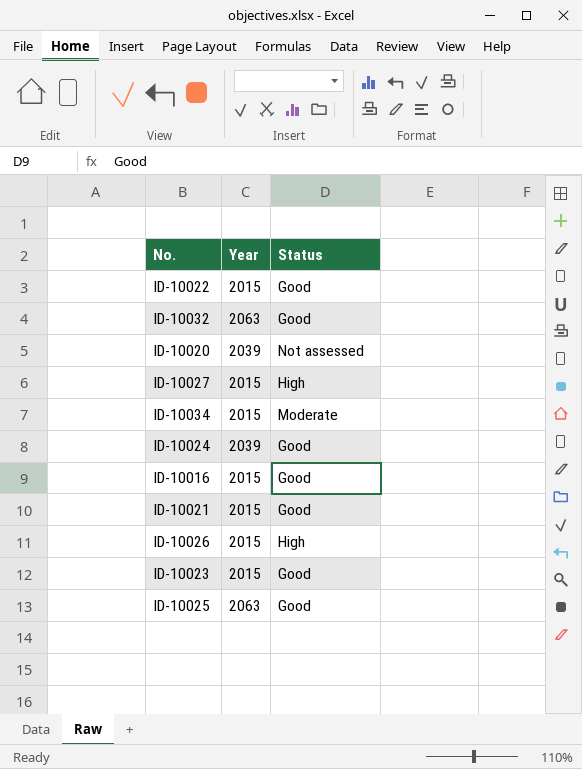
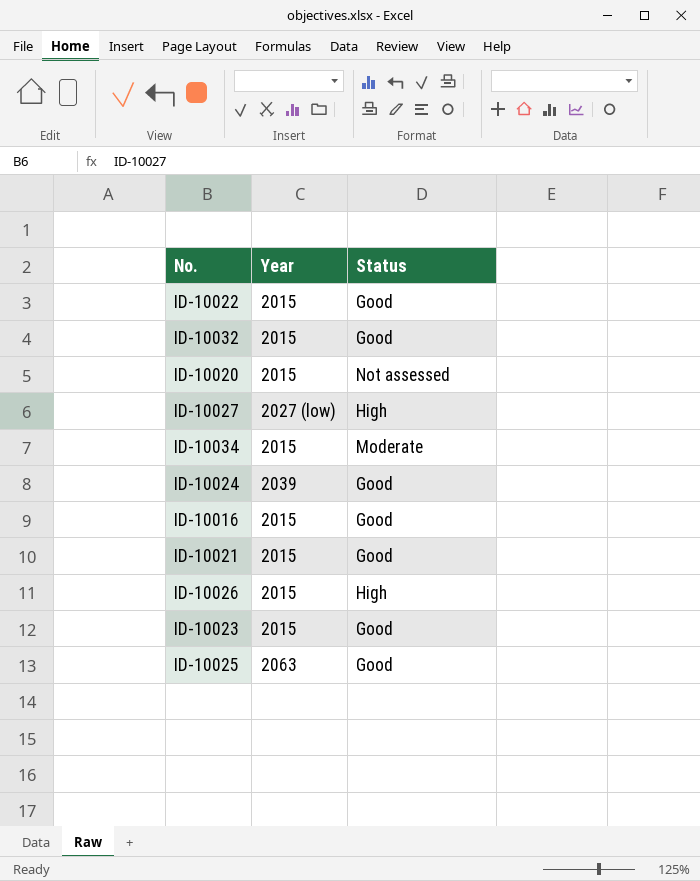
ID-10032 | Year: 2063 -> 2015
ID-10020 | Year: 2039 -> 2015
ID-10027 | Year: 2015 -> 2027 (low)

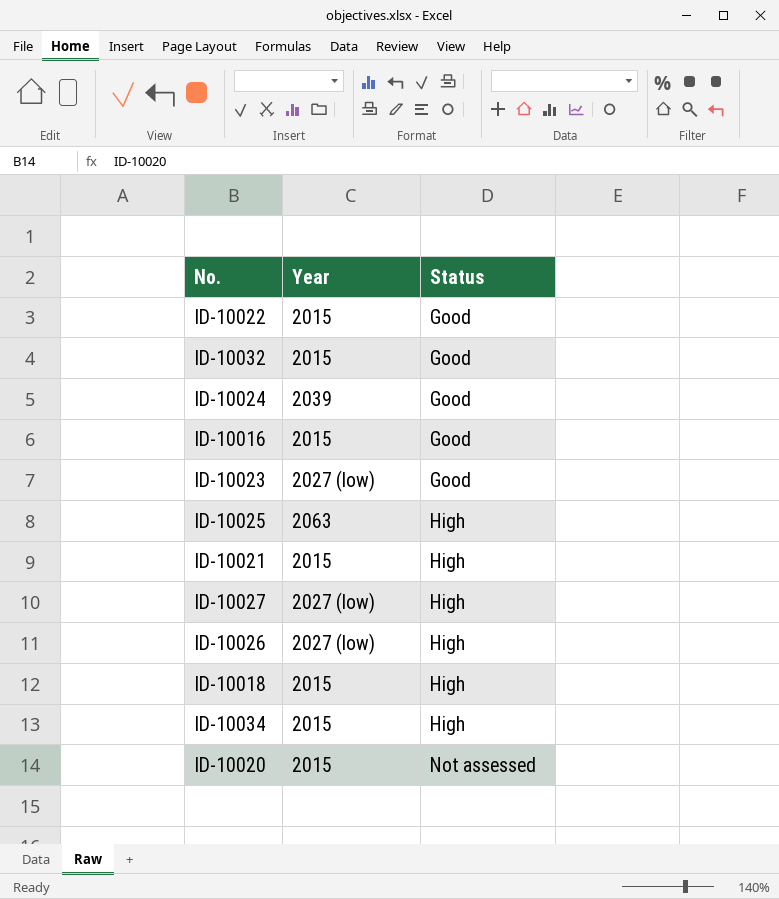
row order: none -> Status ascending
ID-10023 | Year: 2015 -> 2027 (low)
ID-10025 | Status: Good -> High
ID-10021 | Status: Good -> High
ID-10026 | Year: 2015 -> 2027 (low)
row ID-10018: none -> 2015 | High
ID-10034 | Status: Moderate -> High

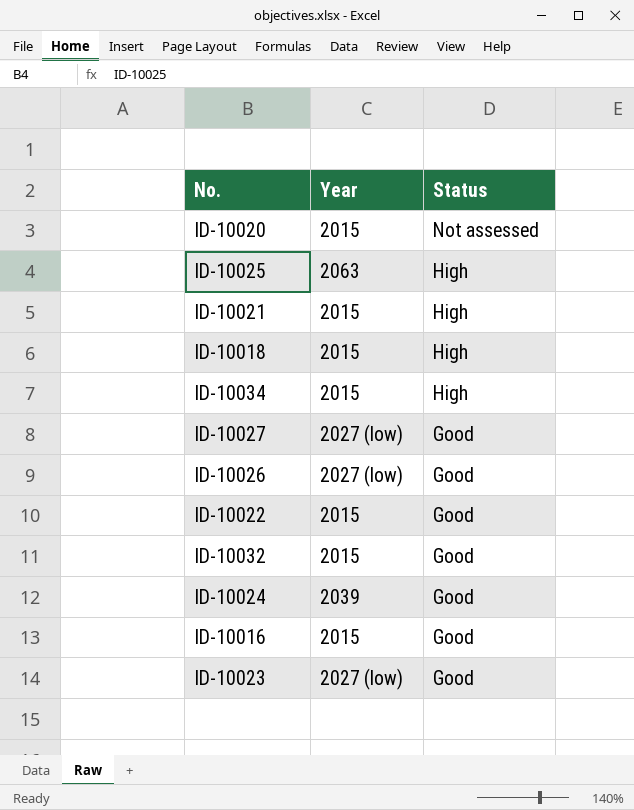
row order: Status ascending -> Status descending
ID-10027 | Status: High -> Good
ID-10026 | Status: High -> Good

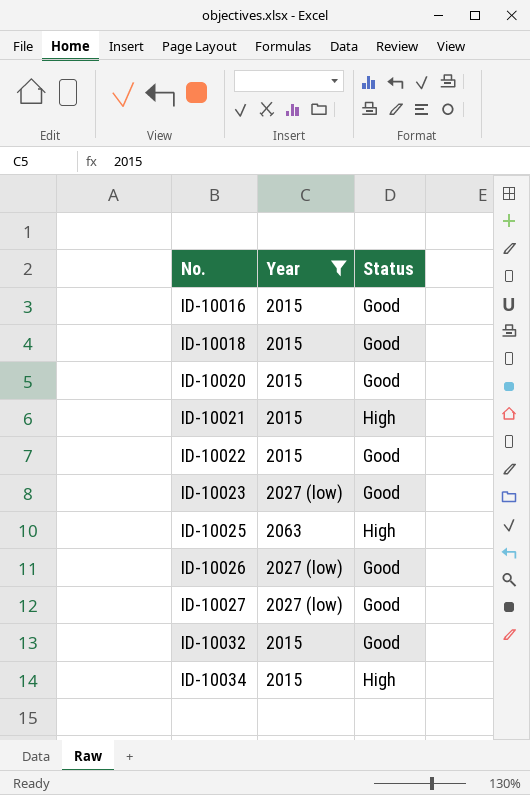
filter: none -> Year != 2039
row order: Status descending -> No. ascending
ID-10018 | Status: High -> Good
ID-10020 | Status: Not assessed -> Good

